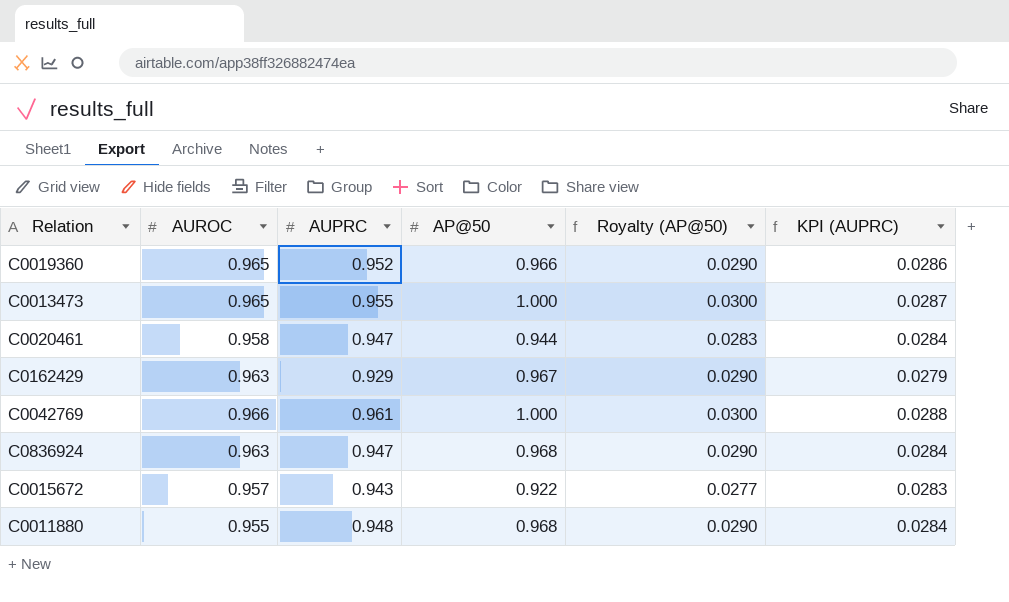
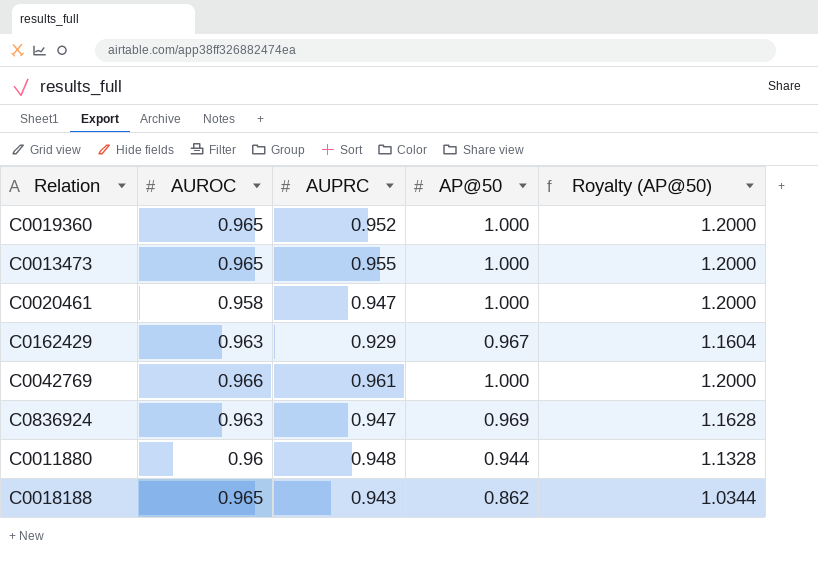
column KPI (AUPRC) | formula: [AUPRC] * 0.03 -> none
column Royalty (AP@50) | formula: [AP@50] * 0.03 -> [AP@50] * 1.2
row C0015672: 0.957 | 0.943 | 0.922 | 0.0277 | 0.0283 -> none
C0019360 | AP@50: 0.966 -> 1.000
C0020461 | AP@50: 0.944 -> 1.000
C0836924 | AP@50: 0.968 -> 0.969
C0011880 | AUROC: 0.955 -> 0.96
C0011880 | AP@50: 0.968 -> 0.944
row C0018188: none -> 0.965 | 0.943 | 0.862 | 1.0344

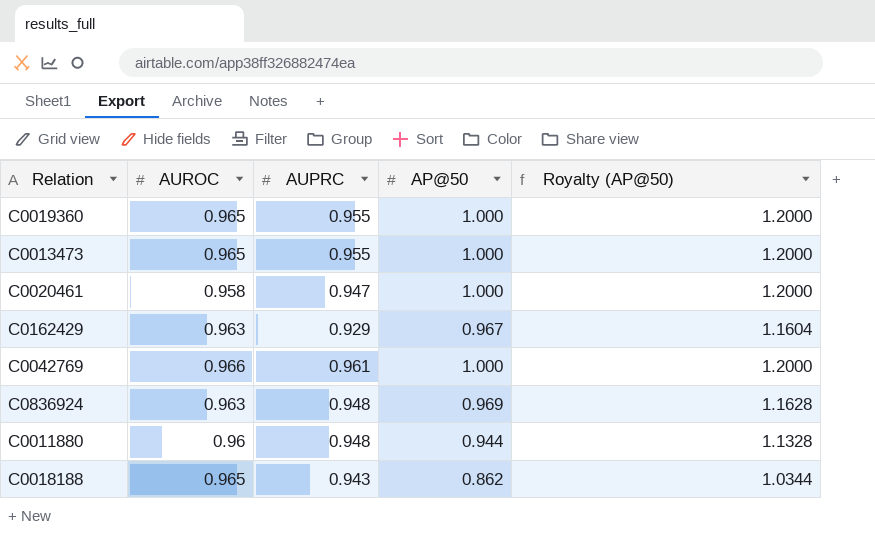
C0019360 | AUPRC: 0.952 -> 0.955
C0836924 | AUPRC: 0.947 -> 0.948

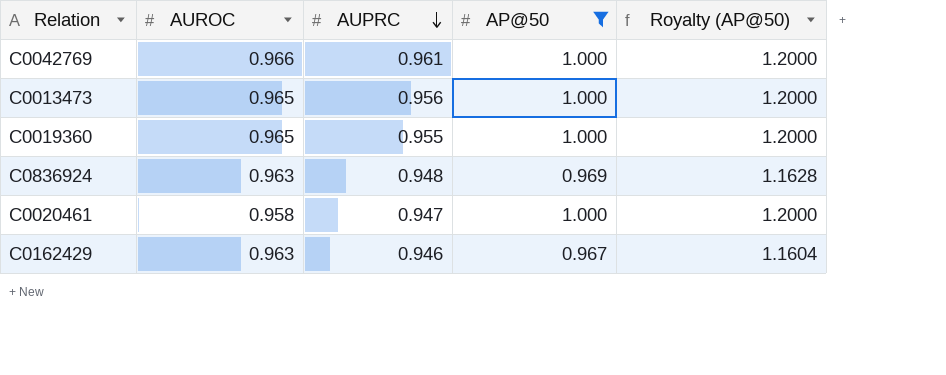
filter: none -> AP@50 >= 0.967
row order: none -> AUPRC descending
C0013473 | AUPRC: 0.955 -> 0.956
C0162429 | AUPRC: 0.929 -> 0.946

